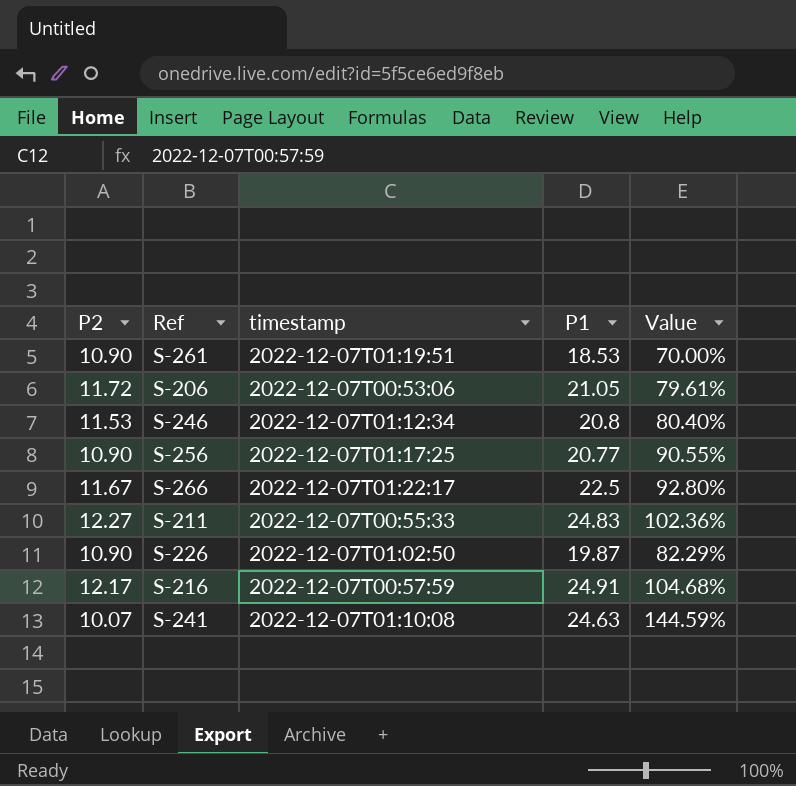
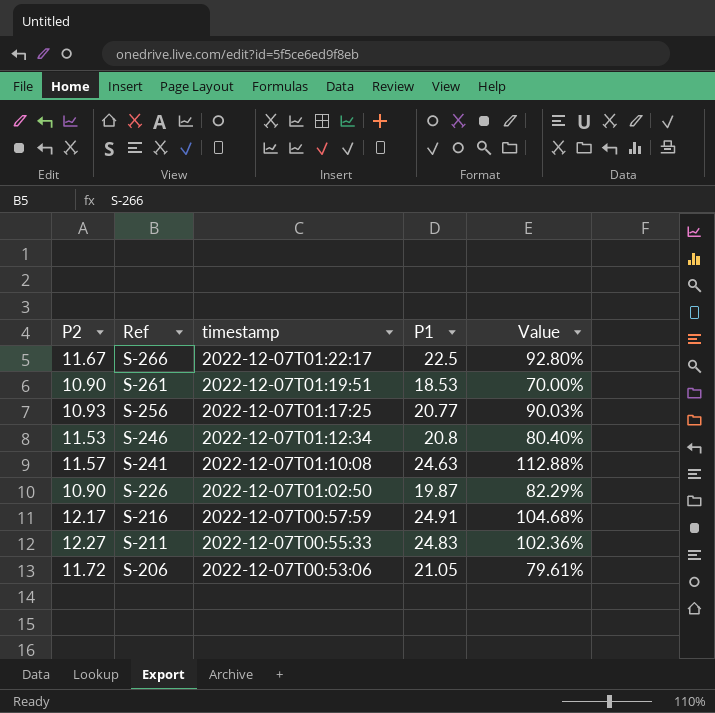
row order: none -> Ref descending
S-256 | P2: 10.90 -> 10.93
S-256 | Value: 90.55% -> 90.03%
S-241 | P2: 10.07 -> 11.57
S-241 | Value: 144.59% -> 112.88%

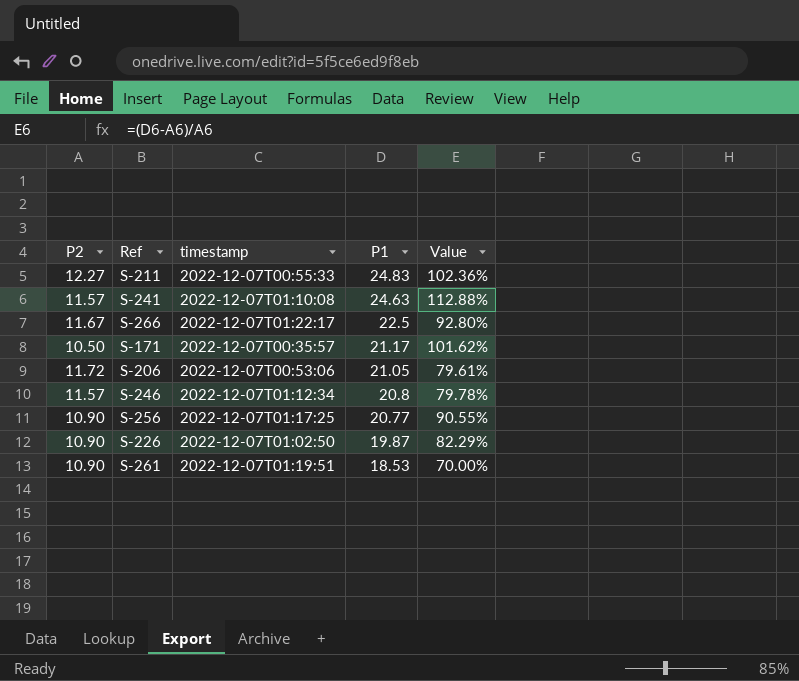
row order: Ref descending -> P1 descending
row S-216: 12.17 | 2022-12-07T00:57:59 | 24.91 | 104.68% -> none
row S-171: none -> 10.50 | 2022-12-07T00:35:57 | 21.17 | 101.62%
S-246 | P2: 11.53 -> 11.57
S-246 | Value: 80.40% -> 79.78%
S-256 | P2: 10.93 -> 10.90
S-256 | Value: 90.03% -> 90.55%

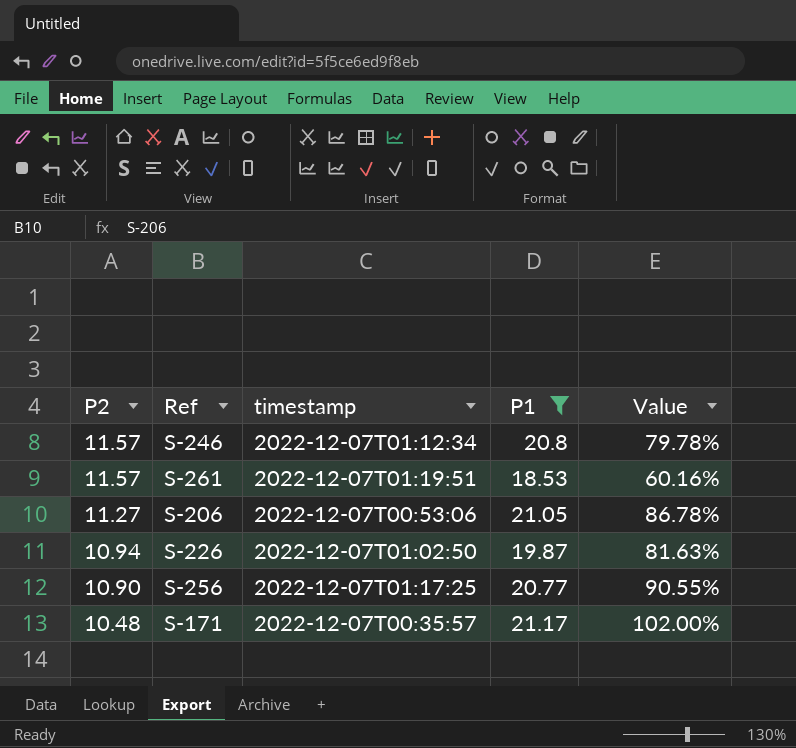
filter: none -> P1 <= 21.17
row order: P1 descending -> P2 descending
S-261 | P2: 10.90 -> 11.57
S-261 | Value: 70.00% -> 60.16%
S-206 | P2: 11.72 -> 11.27
S-206 | Value: 79.61% -> 86.78%
S-226 | P2: 10.90 -> 10.94
S-226 | Value: 82.29% -> 81.63%
S-171 | P2: 10.50 -> 10.48
S-171 | Value: 101.62% -> 102.00%

